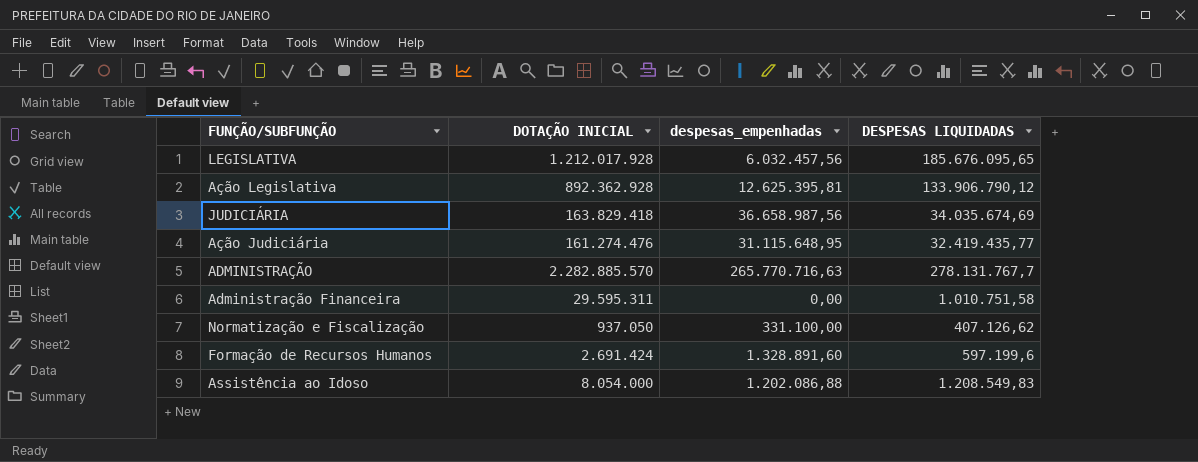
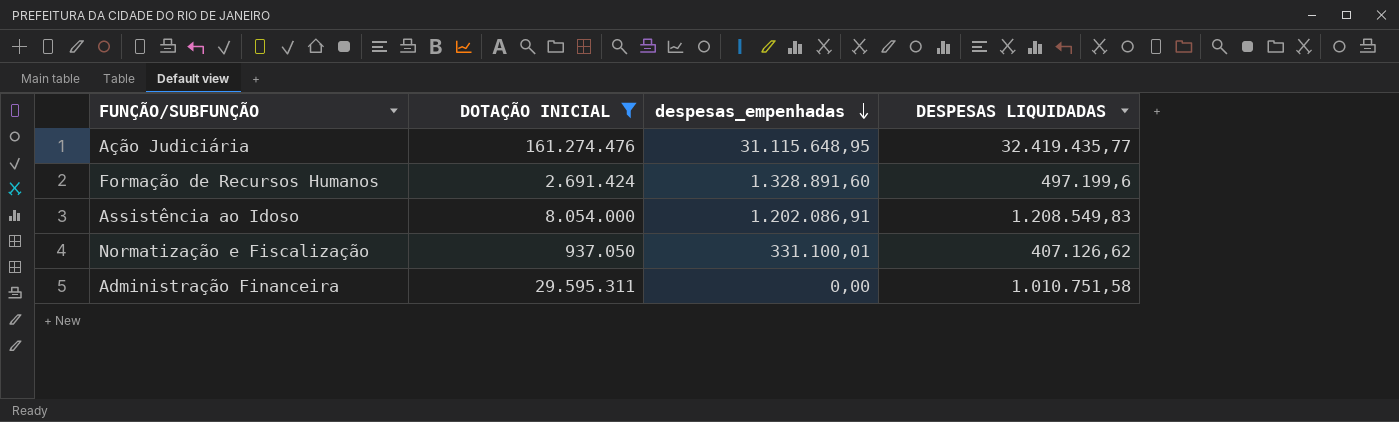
filter: none -> DOTAÇÃO INICIAL <= 161.274.476
row order: none -> despesas_empenhadas descending
Formação de Recursos Humanos | DESPESAS LIQUIDADAS: 597.199,6 -> 497.199,6
Assistência ao Idoso | despesas_empenhadas: 1.202.086,88 -> 1.202.086,91
Normatização e Fiscalização | despesas_empenhadas: 331.100,00 -> 331.100,01

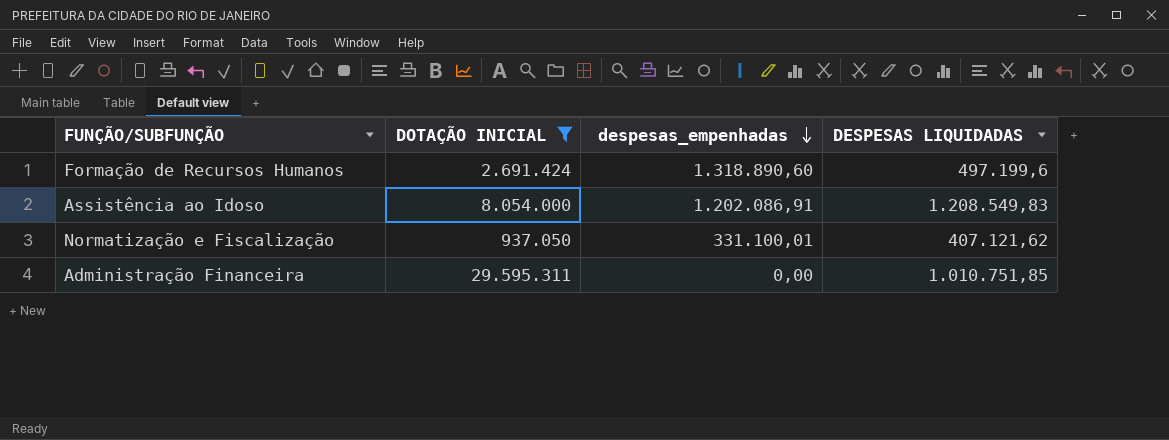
row Ação Judiciária: 161.274.476 | 31.115.648,95 | 32.419.435,77 -> none
Formação de Recursos Humanos | despesas_empenhadas: 1.328.891,60 -> 1.318.890,60
Normatização e Fiscalização | DESPESAS LIQUIDADAS: 407.126,62 -> 407.121,62
Administração Financeira | DESPESAS LIQUIDADAS: 1.010.751,58 -> 1.010.751,85

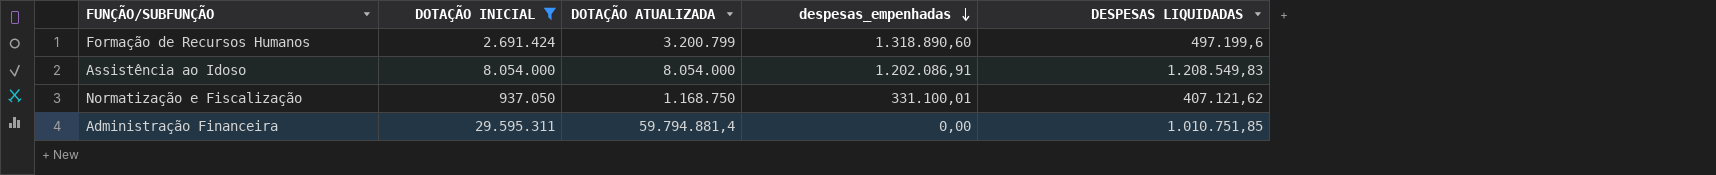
column DOTAÇÃO ATUALIZADA | position: none -> 3

